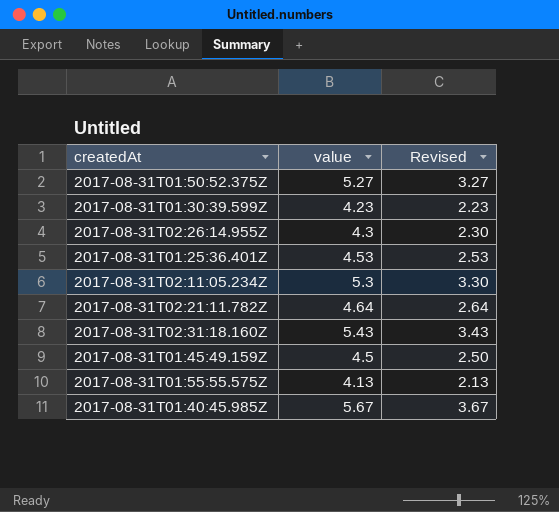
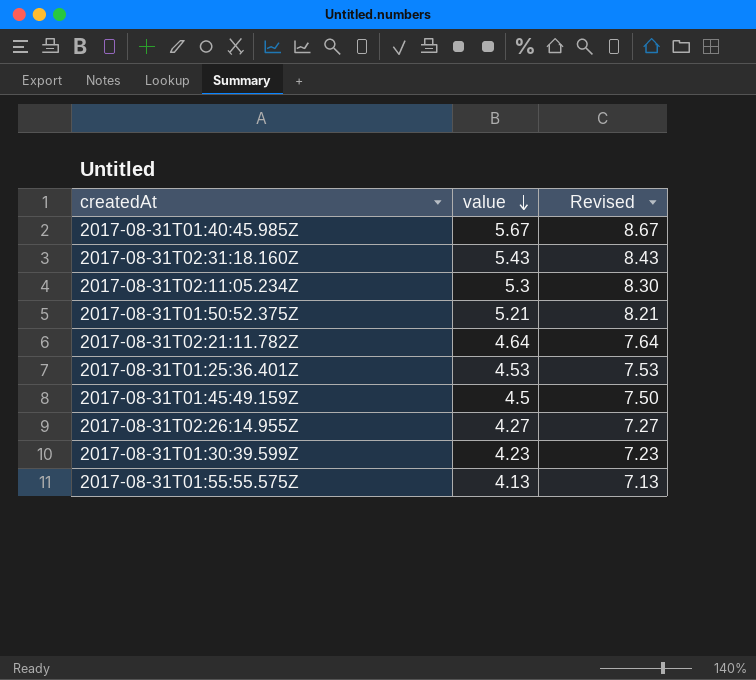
row order: none -> value descending
column Revised | formula: [value] - 2 -> [value] + 3
2017-08-31T01:50:52.375Z | value: 5.27 -> 5.21
2017-08-31T02:26:14.955Z | value: 4.3 -> 4.27

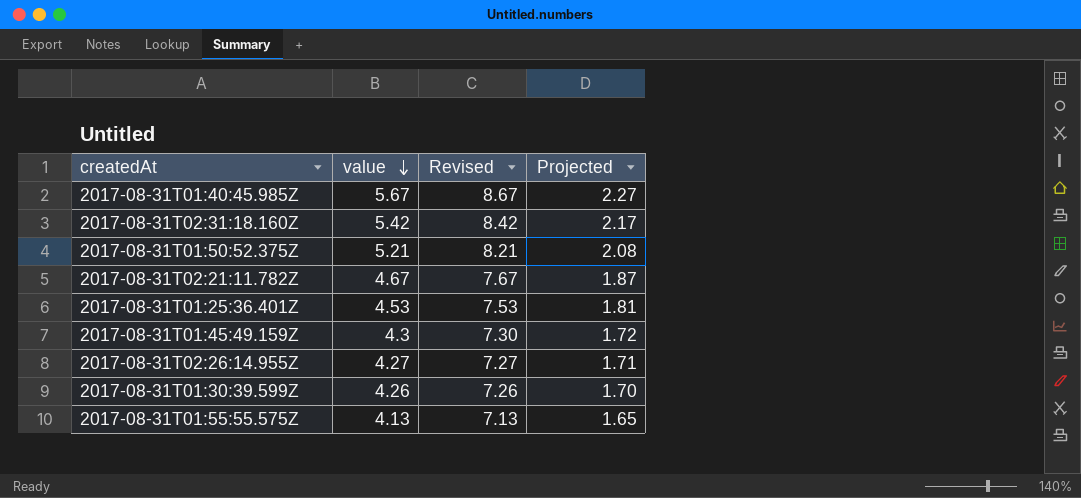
column Projected | formula: none -> [value] * 0.4
row 2017-08-31T02:11:05.234Z: 5.3 | 8.30 -> none
2017-08-31T02:31:18.160Z | value: 5.43 -> 5.42
2017-08-31T02:31:18.160Z | Revised: 8.43 -> 8.42
2017-08-31T02:21:11.782Z | value: 4.64 -> 4.67
2017-08-31T02:21:11.782Z | Revised: 7.64 -> 7.67
2017-08-31T01:45:49.159Z | value: 4.5 -> 4.3
2017-08-31T01:45:49.159Z | Revised: 7.50 -> 7.30
2017-08-31T01:30:39.599Z | value: 4.23 -> 4.26
2017-08-31T01:30:39.599Z | Revised: 7.23 -> 7.26

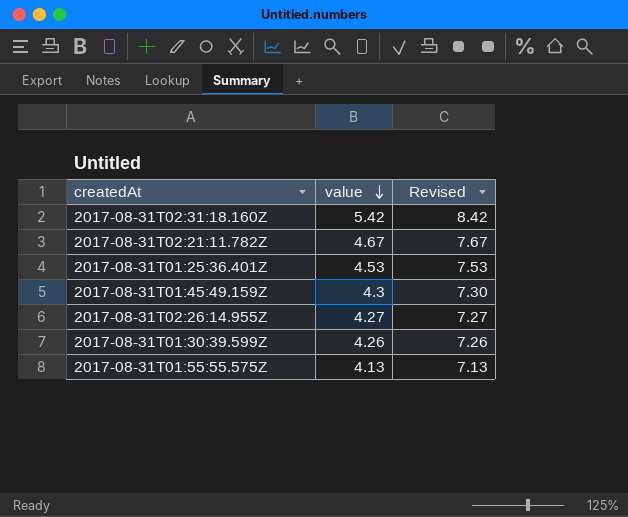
column Projected | formula: [value] * 0.4 -> none
row 2017-08-31T01:40:45.985Z: 5.67 | 8.67 | 2.27 -> none
row 2017-08-31T01:50:52.375Z: 5.21 | 8.21 | 2.08 -> none

